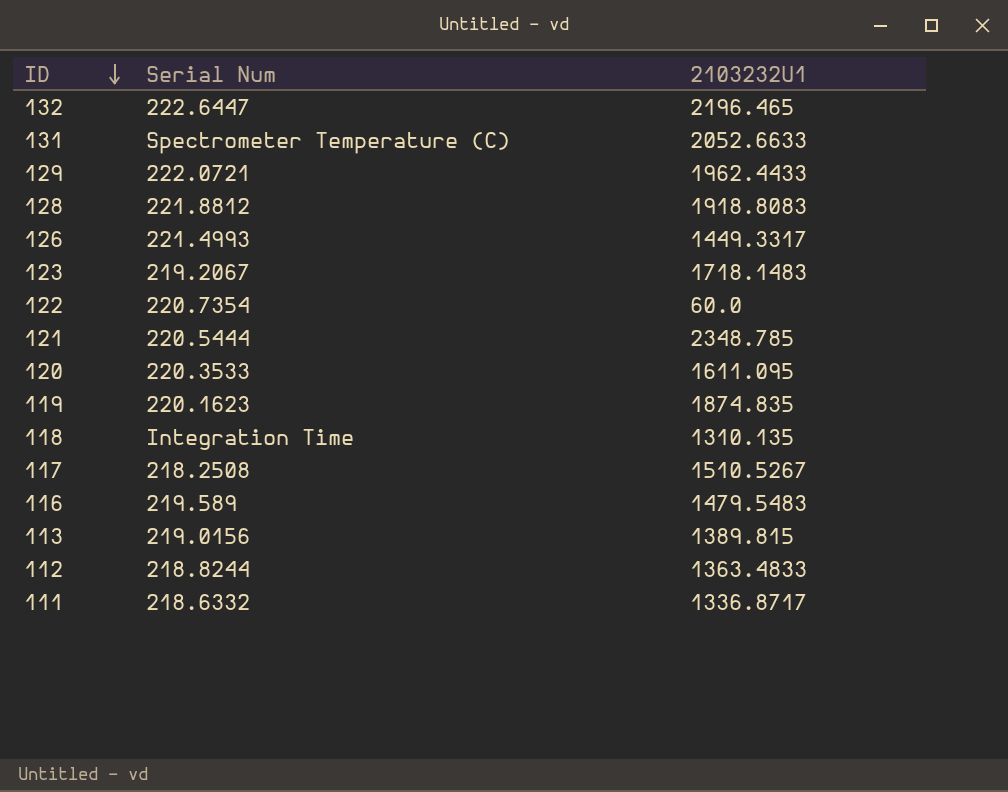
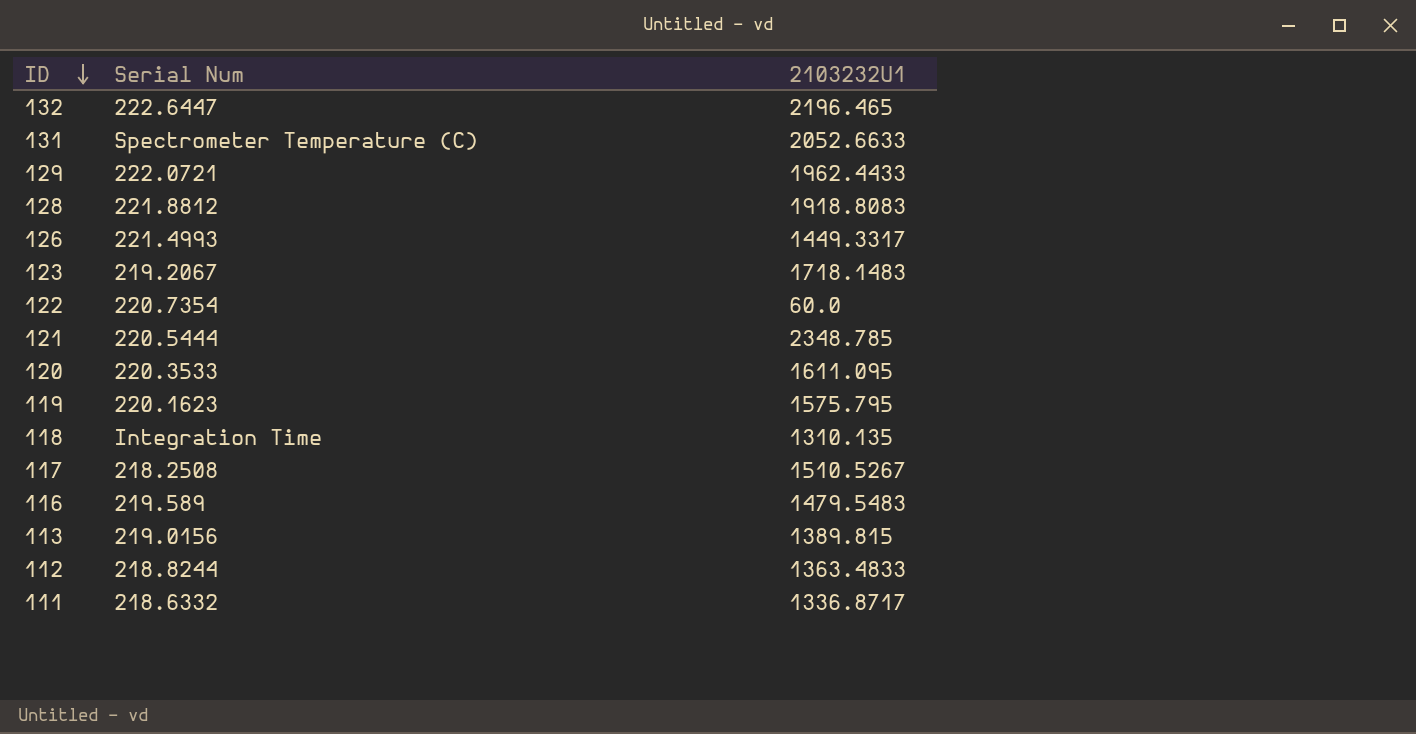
119 | 2103232U1: 1874.835 -> 1575.795

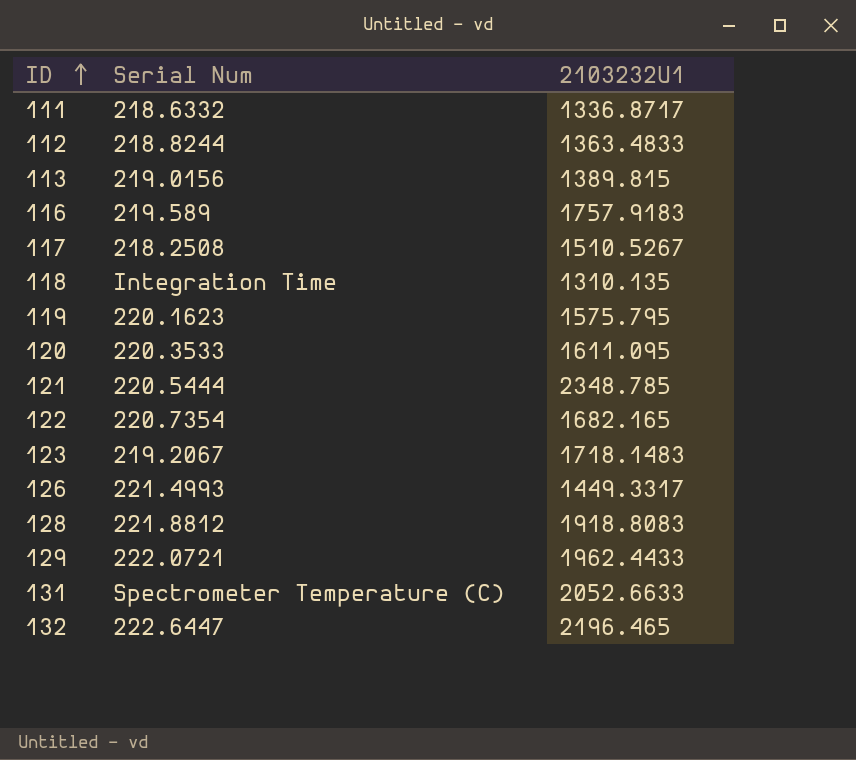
row order: ID descending -> ID ascending
116 | 2103232U1: 1479.5483 -> 1757.9183
122 | 2103232U1: 60.0 -> 1682.165

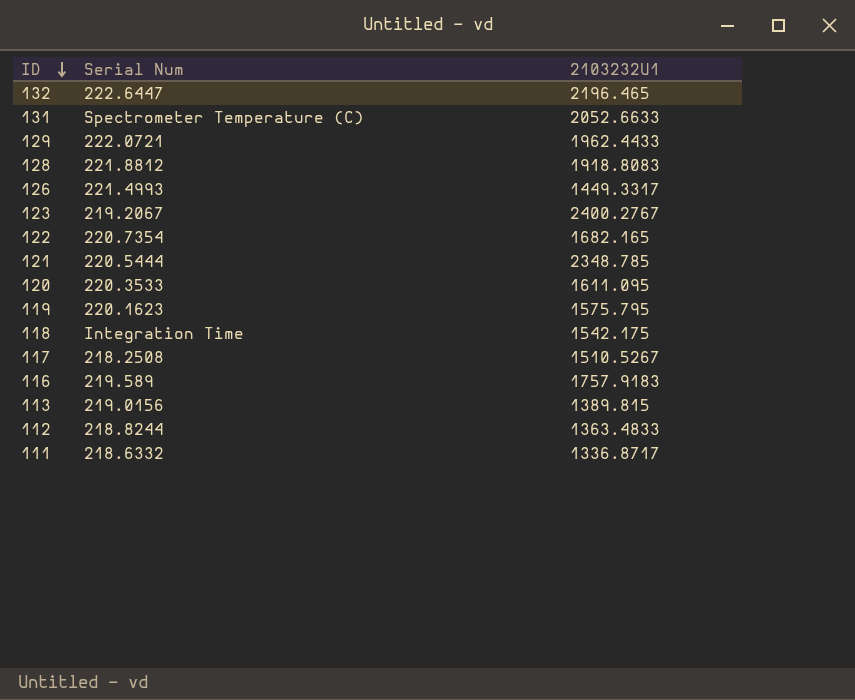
row order: ID ascending -> ID descending
123 | 2103232U1: 1718.1483 -> 2400.2767
118 | 2103232U1: 1310.135 -> 1542.175

